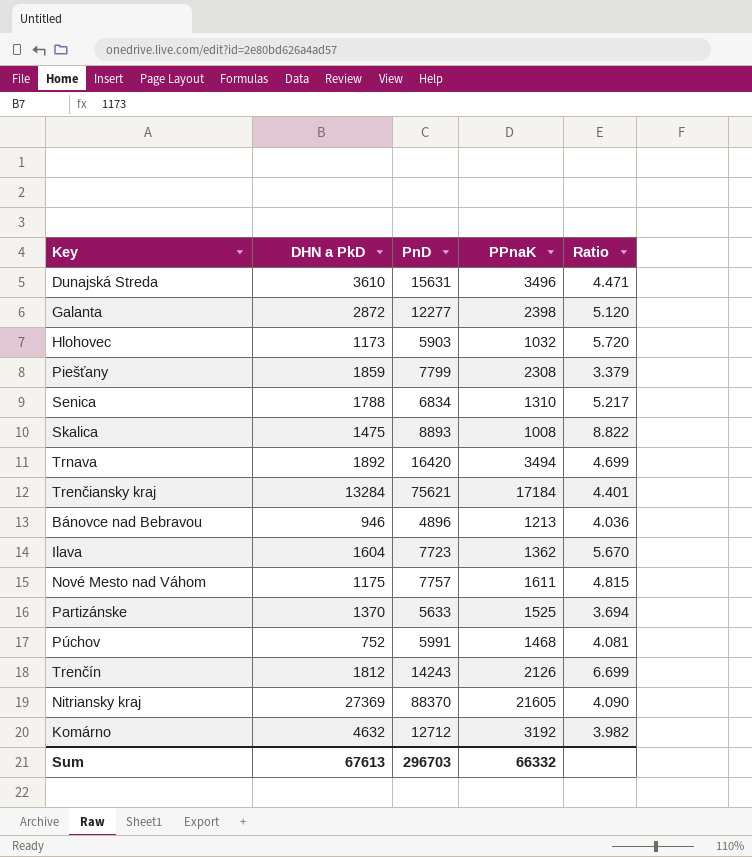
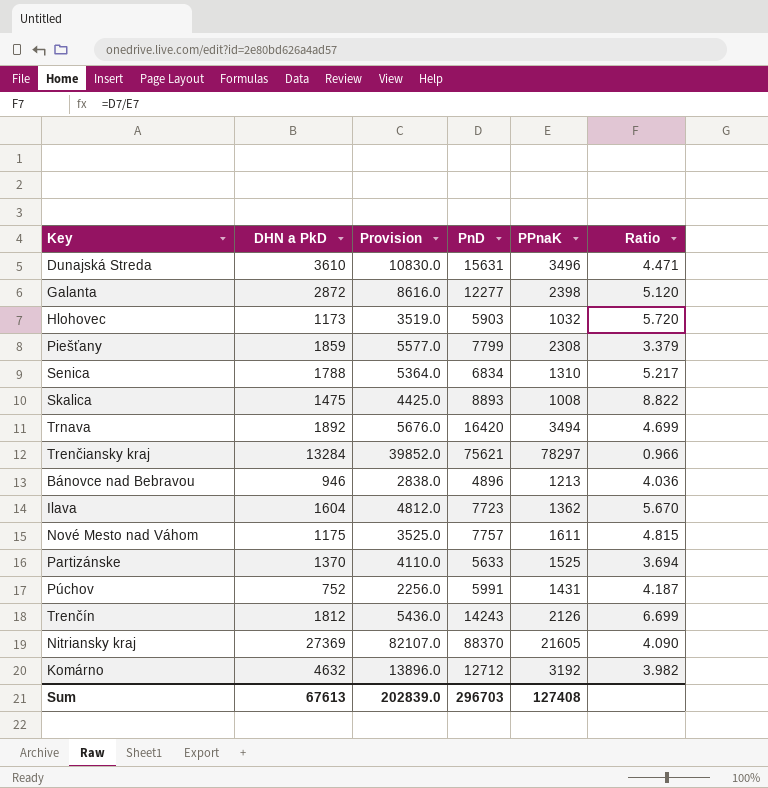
column Provision | formula: none -> [DHN a PkD] * 3
Trenčiansky kraj | PPnaK: 17184 -> 78297
Trenčiansky kraj | Ratio: 4.401 -> 0.966
Púchov | PPnaK: 1468 -> 1431
Púchov | Ratio: 4.081 -> 4.187
Sum | PPnaK: 66332 -> 127408

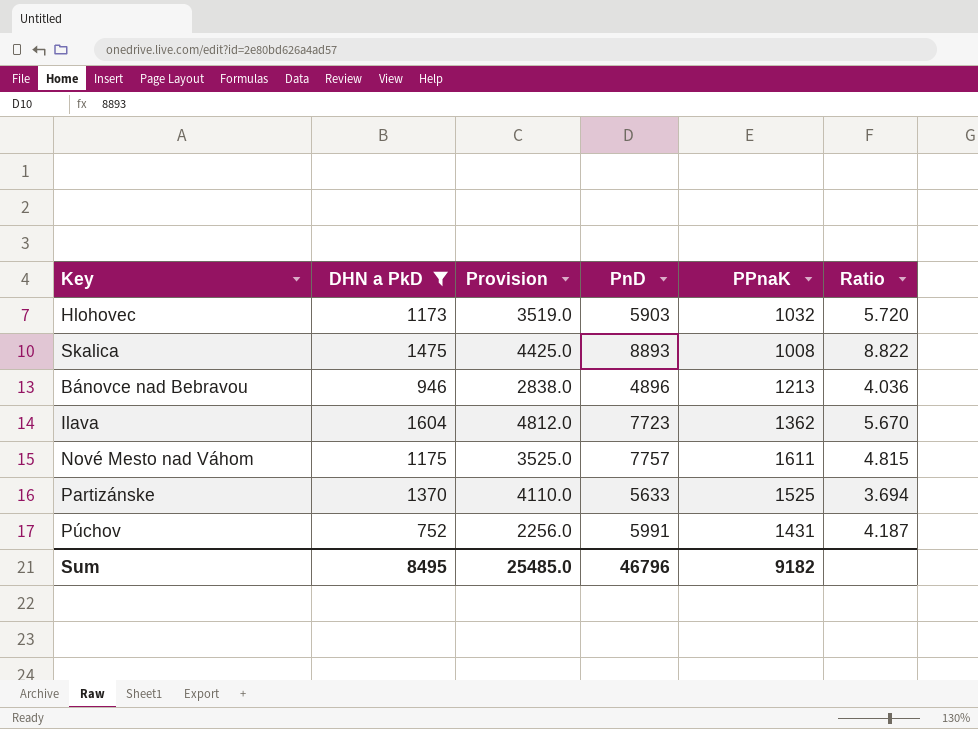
filter: none -> DHN a PkD <= 1604
Sum | DHN a PkD: 67613 -> 8495
Sum | Provision: 202839.0 -> 25485.0
Sum | PnD: 296703 -> 46796
Sum | PPnaK: 127408 -> 9182

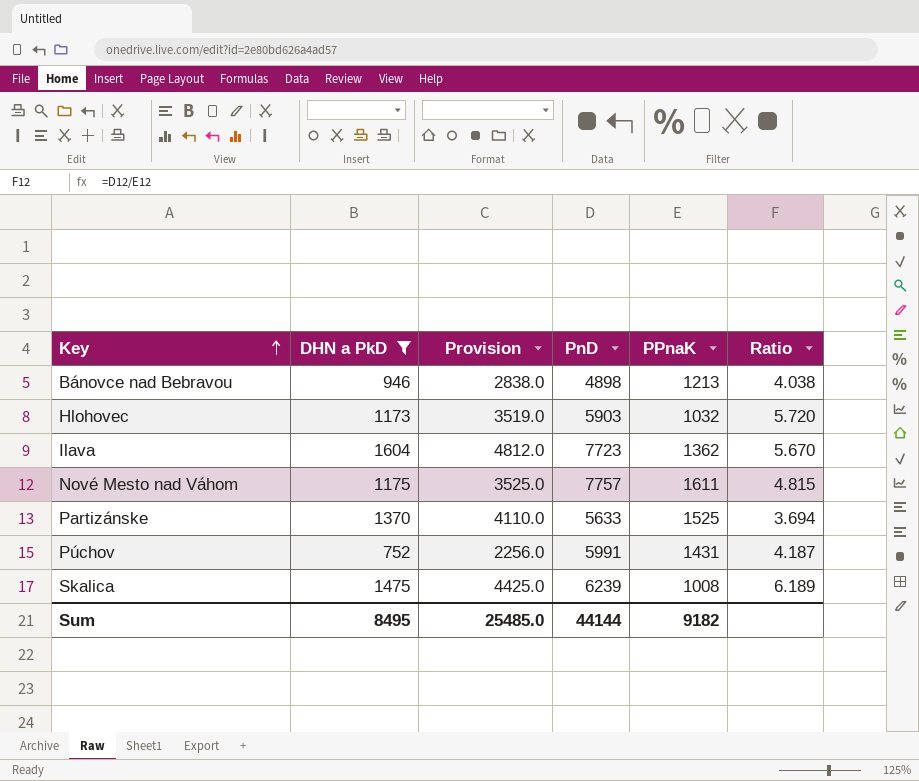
row order: none -> Key ascending
Bánovce nad Bebravou | PnD: 4896 -> 4898
Bánovce nad Bebravou | Ratio: 4.036 -> 4.038
Skalica | PnD: 8893 -> 6239
Skalica | Ratio: 8.822 -> 6.189
Sum | PnD: 46796 -> 44144

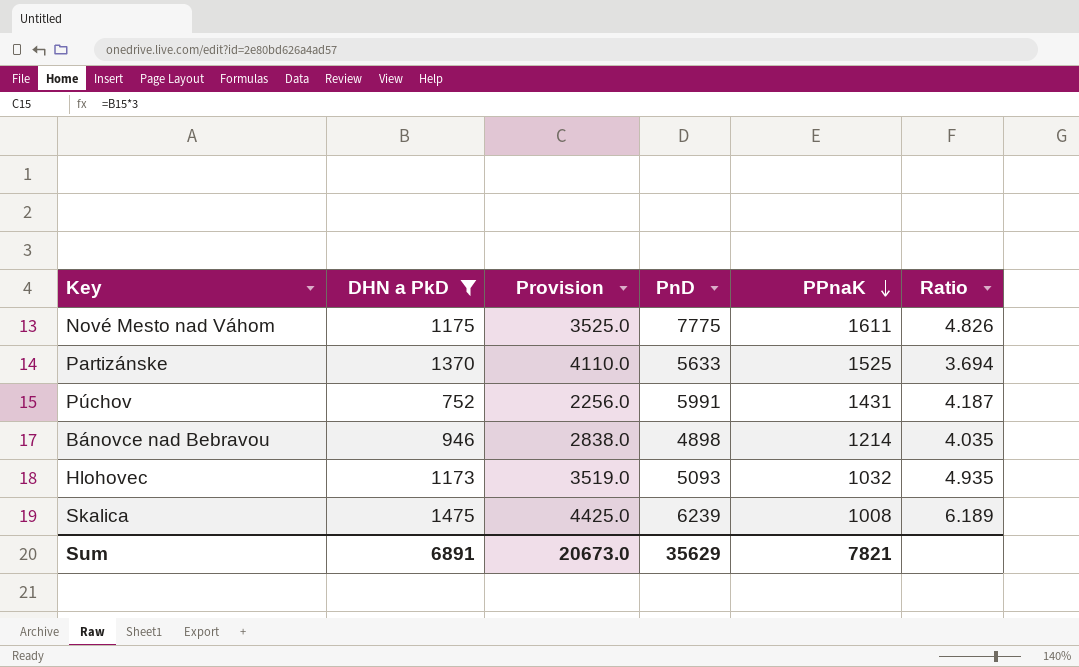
row order: Key ascending -> PPnaK descending
row Ilava: 1604 | 4812.0 | 7723 | 1362 | 5.670 -> none
Nové Mesto nad Váhom | PnD: 7757 -> 7775
Nové Mesto nad Váhom | Ratio: 4.815 -> 4.826
Bánovce nad Bebravou | PPnaK: 1213 -> 1214
Bánovce nad Bebravou | Ratio: 4.038 -> 4.035
Hlohovec | PnD: 5903 -> 5093
Hlohovec | Ratio: 5.720 -> 4.935
Sum | DHN a PkD: 8495 -> 6891
Sum | Provision: 25485.0 -> 20673.0
Sum | PnD: 44144 -> 35629
Sum | PPnaK: 9182 -> 7821

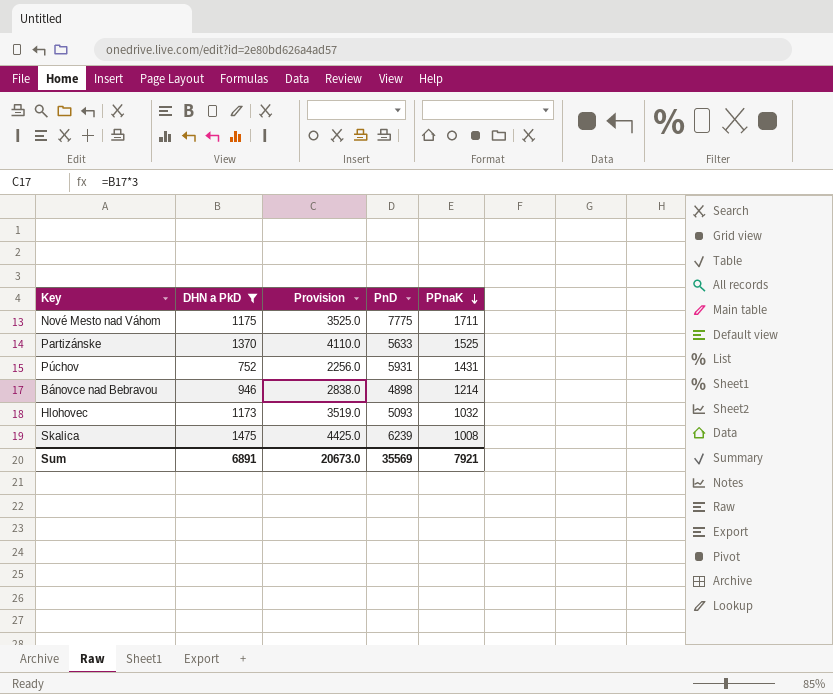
column Ratio | formula: [PnD] / [PPnaK] -> none
Nové Mesto nad Váhom | PPnaK: 1611 -> 1711
Púchov | PnD: 5991 -> 5931
Sum | PnD: 35629 -> 35569
Sum | PPnaK: 7821 -> 7921

